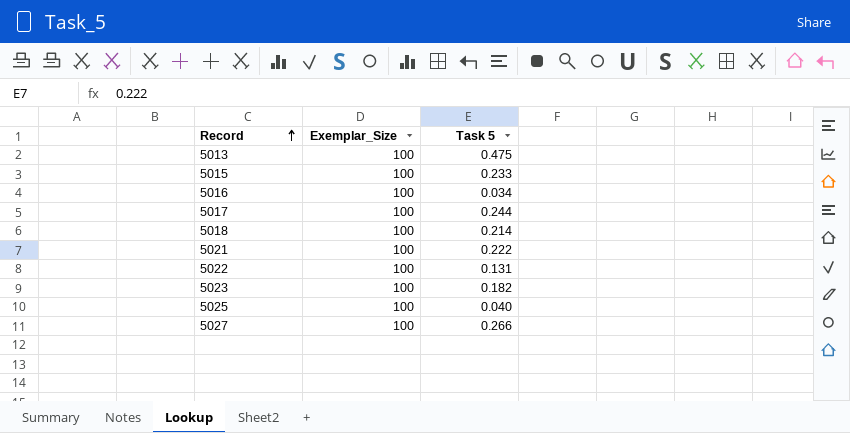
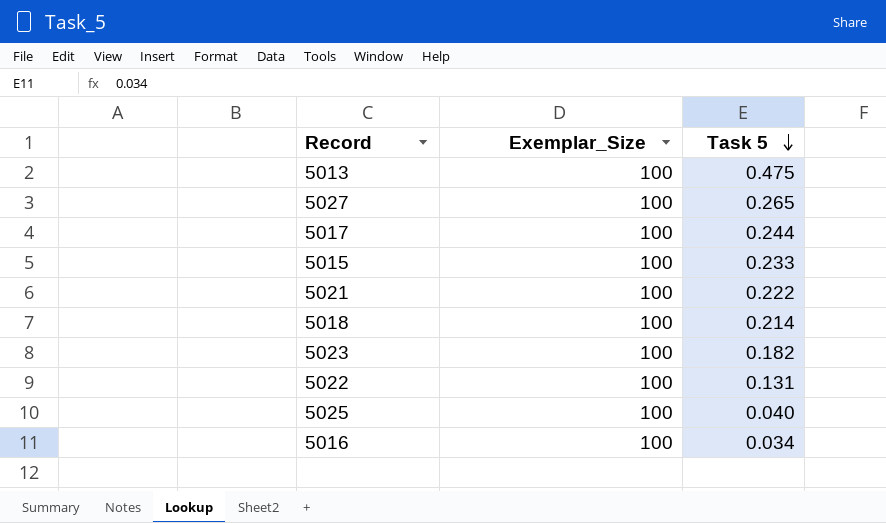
row order: Record ascending -> Task 5 descending
5027 | Task 5: 0.266 -> 0.265

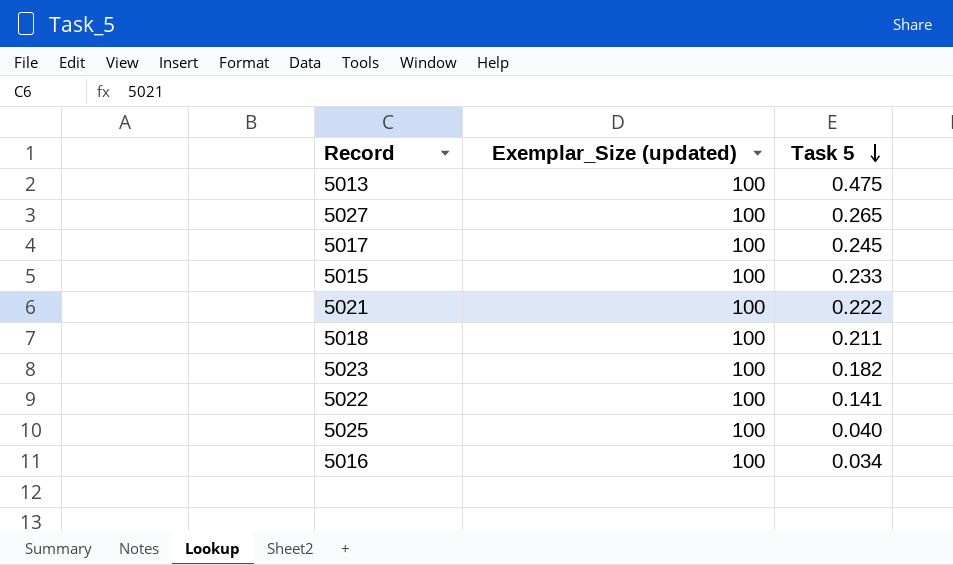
column name: Exemplar_Size -> Exemplar_Size (updated)
5017 | Task 5: 0.244 -> 0.245
5018 | Task 5: 0.214 -> 0.211
5022 | Task 5: 0.131 -> 0.141

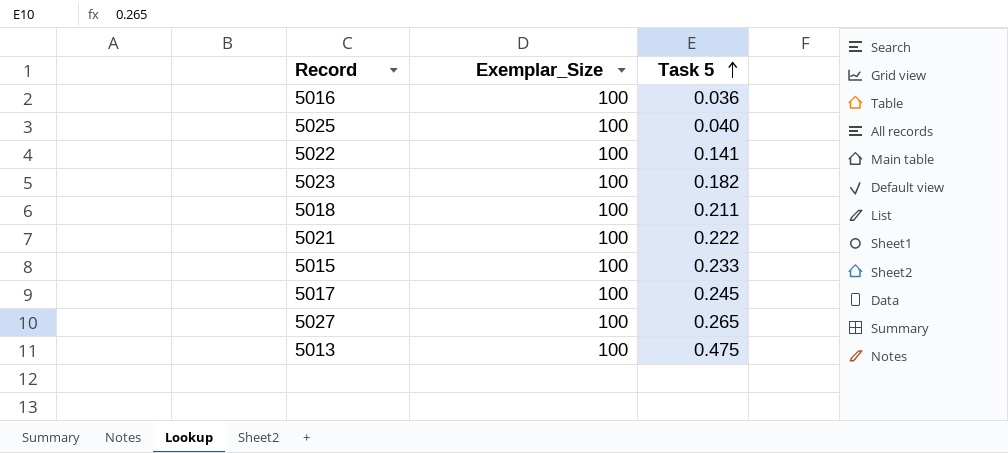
row order: Task 5 descending -> Task 5 ascending
column name: Exemplar_Size (updated) -> Exemplar_Size
5016 | Task 5: 0.034 -> 0.036

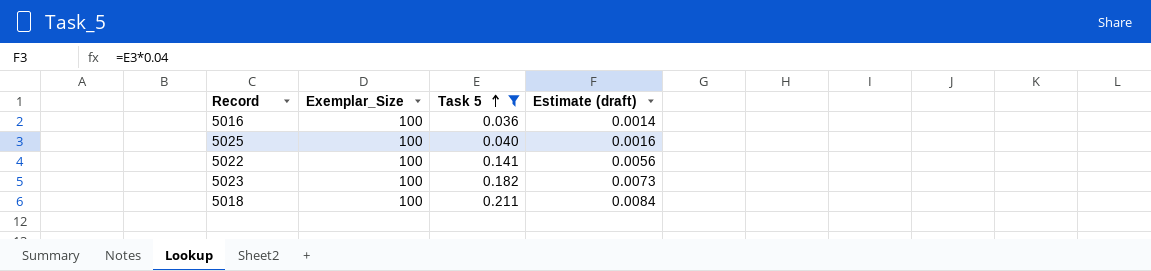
filter: none -> Task 5 <= 0.211
column Estimate (draft) | formula: none -> [Task 5] * 0.04

